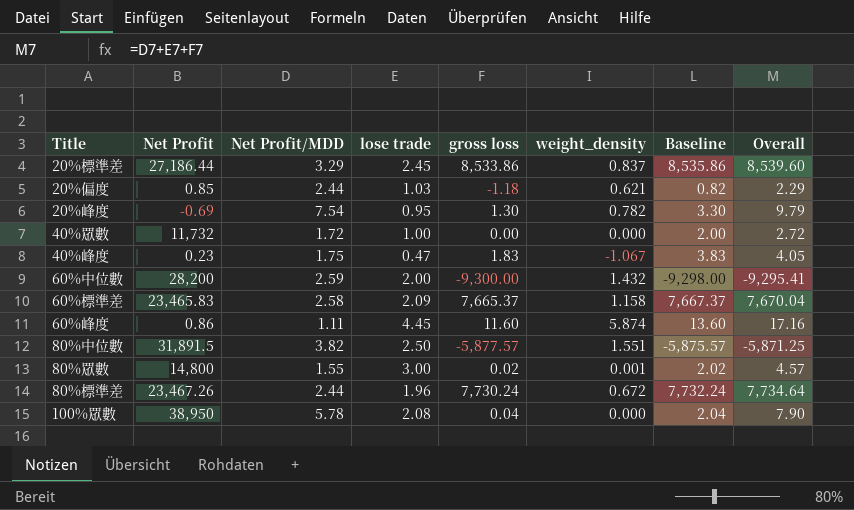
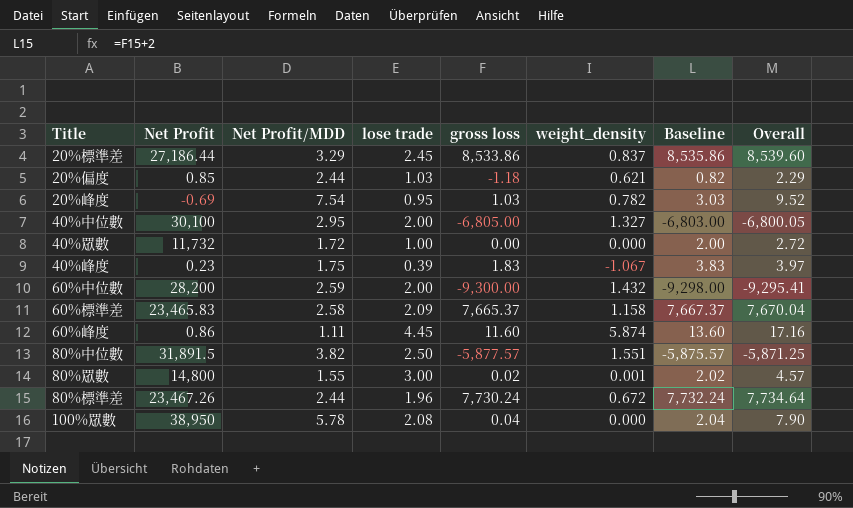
20%峰度 | gross loss: 1.30 -> 1.03
20%峰度 | Baseline: 3.30 -> 3.03
20%峰度 | Overall: 9.79 -> 9.52
row 40%中位數: none -> 30,100 | 2.95 | 2.00 | -6,805.00 | 1.327 | -6,803.00 | -6,800.05
40%峰度 | lose trade: 0.47 -> 0.39
40%峰度 | Overall: 4.05 -> 3.97

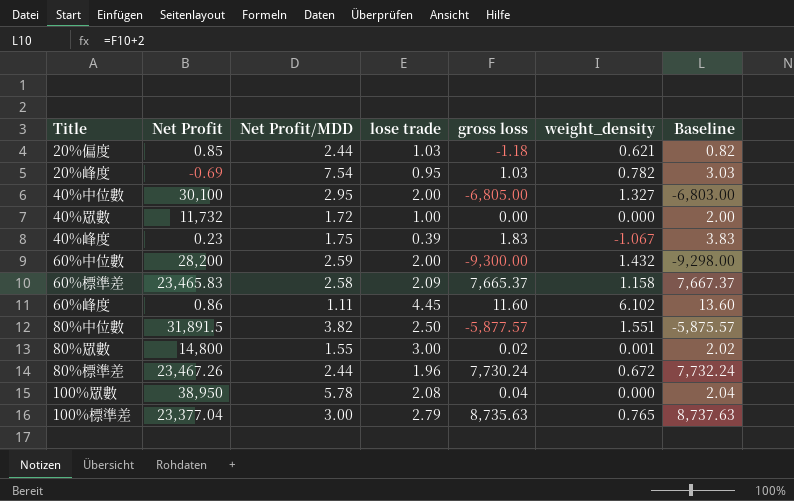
column Overall | formula: [Net Profit/MDD] + [lose trade] + [gross loss] -> none
row 20%標準差: 27,186.44 | 3.29 | 2.45 | 8,533.86 | 0.837 | 8,535.86 | 8,539.60 -> none
60%峰度 | weight_density: 5.874 -> 6.102
row 100%標準差: none -> 23,377.04 | 3.00 | 2.79 | 8,735.63 | 0.765 | 8,737.63

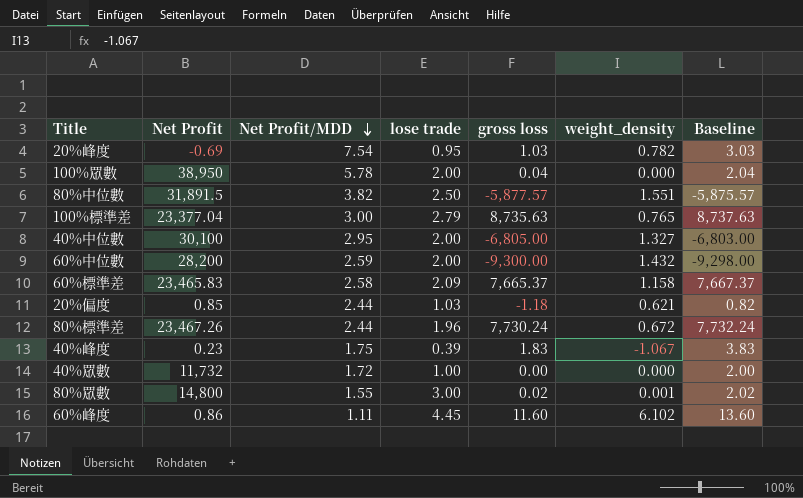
row order: none -> Net Profit/MDD descending
100%眾數 | lose trade: 2.08 -> 2.00

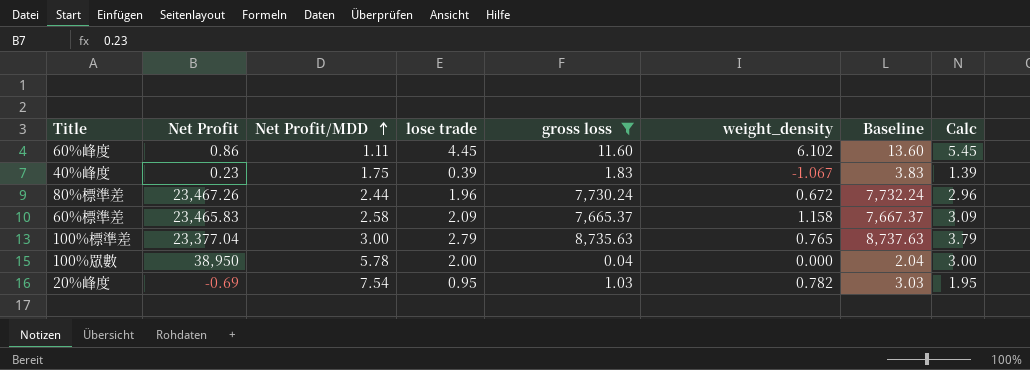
filter: none -> gross loss >= 0.04
row order: Net Profit/MDD descending -> Net Profit/MDD ascending
column Calc | formula: none -> [lose trade] + 1

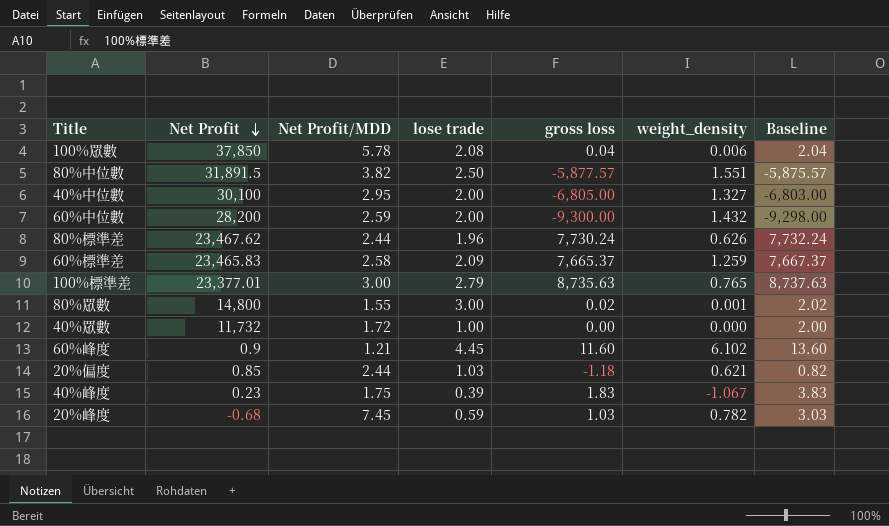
filter: gross loss >= 0.04 -> none
row order: Net Profit/MDD ascending -> Net Profit descending
column Calc | formula: [lose trade] + 1 -> none
100%眾數 | Net Profit: 38,950 -> 37,850
100%眾數 | lose trade: 2.00 -> 2.08
100%眾數 | weight_density: 0.000 -> 0.006
80%標準差 | Net Profit: 23,467.26 -> 23,467.62
80%標準差 | weight_density: 0.672 -> 0.626
60%標準差 | weight_density: 1.158 -> 1.259
100%標準差 | Net Profit: 23,377.04 -> 23,377.01
60%峰度 | Net Profit: 0.86 -> 0.9
60%峰度 | Net Profit/MDD: 1.11 -> 1.21
20%峰度 | Net Profit: -0.69 -> -0.68
20%峰度 | Net Profit/MDD: 7.54 -> 7.45
20%峰度 | lose trade: 0.95 -> 0.59

